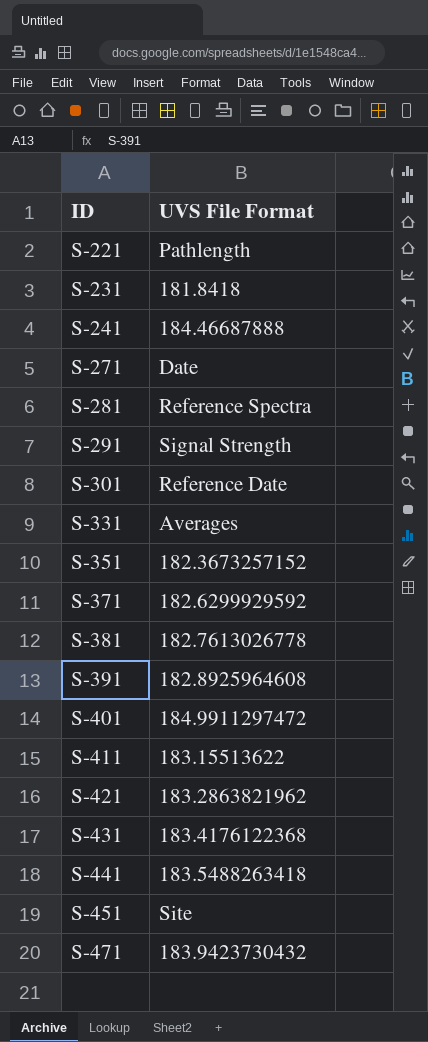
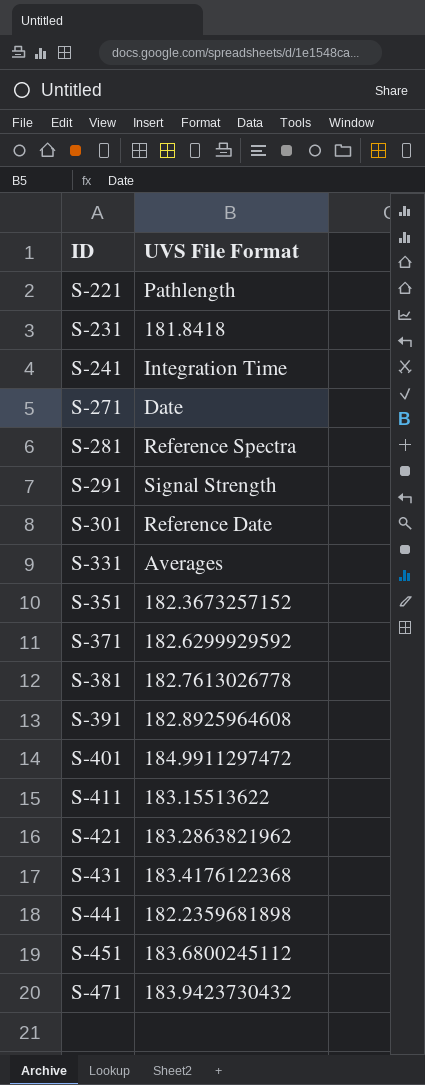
S-241 | UVS File Format: 184.46687888 -> Integration Time
S-441 | UVS File Format: 183.5488263418 -> 182.2359681898
S-451 | UVS File Format: Site -> 183.6800245112

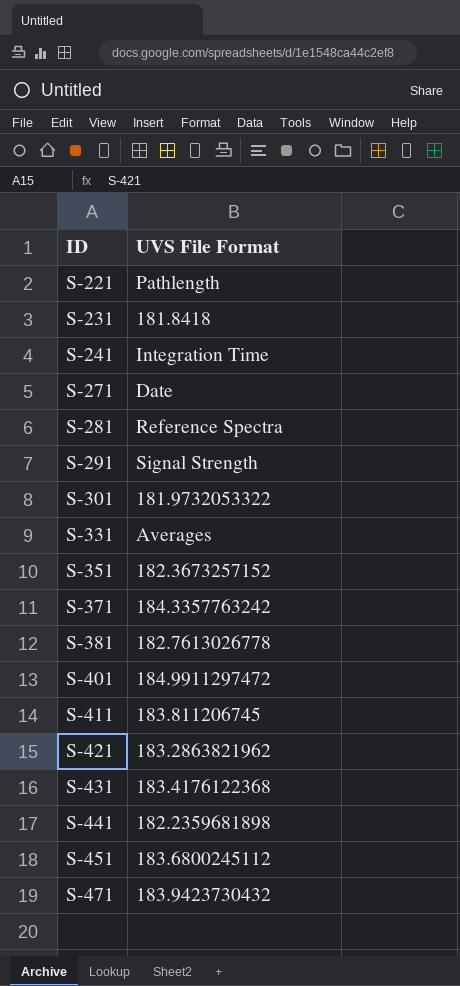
row S-391: 182.8925964608 -> none
S-301 | UVS File Format: Reference Date -> 181.9732053322
S-371 | UVS File Format: 182.6299929592 -> 184.3357763242
S-411 | UVS File Format: 183.15513622 -> 183.811206745

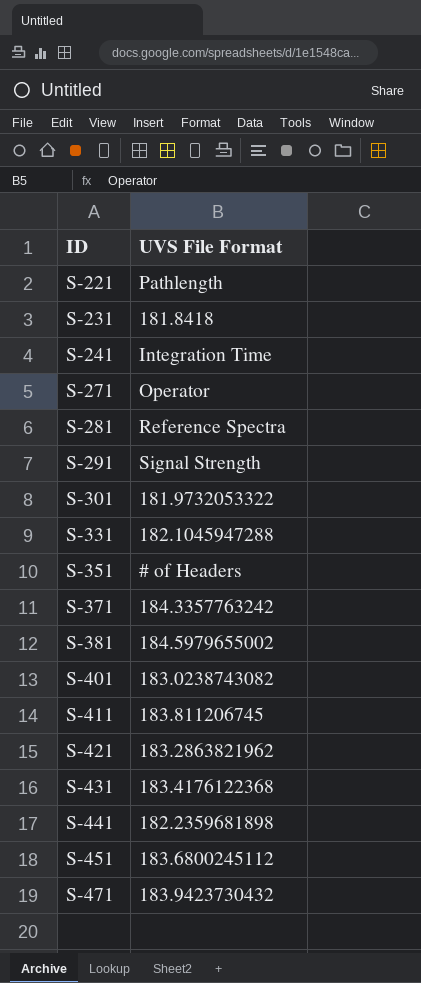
S-271 | UVS File Format: Date -> Operator
S-331 | UVS File Format: Averages -> 182.1045947288
S-351 | UVS File Format: 182.3673257152 -> # of Headers
S-381 | UVS File Format: 182.7613026778 -> 184.5979655002
S-401 | UVS File Format: 184.9911297472 -> 183.0238743082

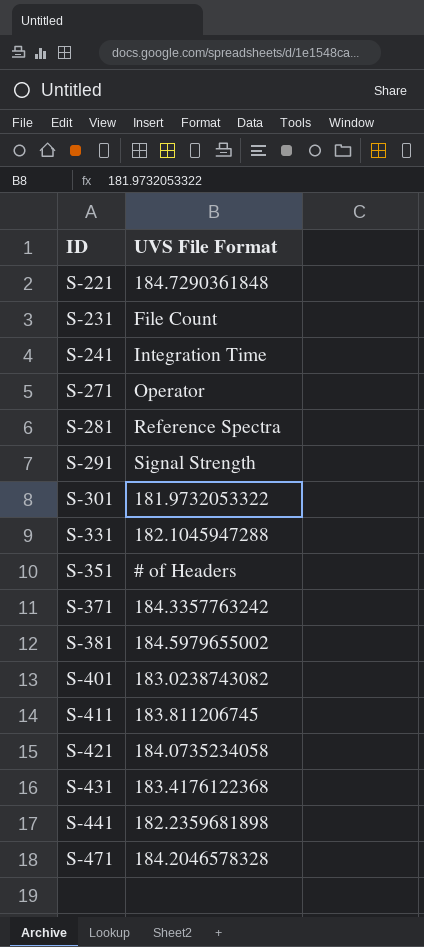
row S-451: 183.6800245112 -> none
S-221 | UVS File Format: Pathlength -> 184.7290361848
S-231 | UVS File Format: 181.8418 -> File Count
S-421 | UVS File Format: 183.2863821962 -> 184.0735234058
S-471 | UVS File Format: 183.9423730432 -> 184.2046578328

